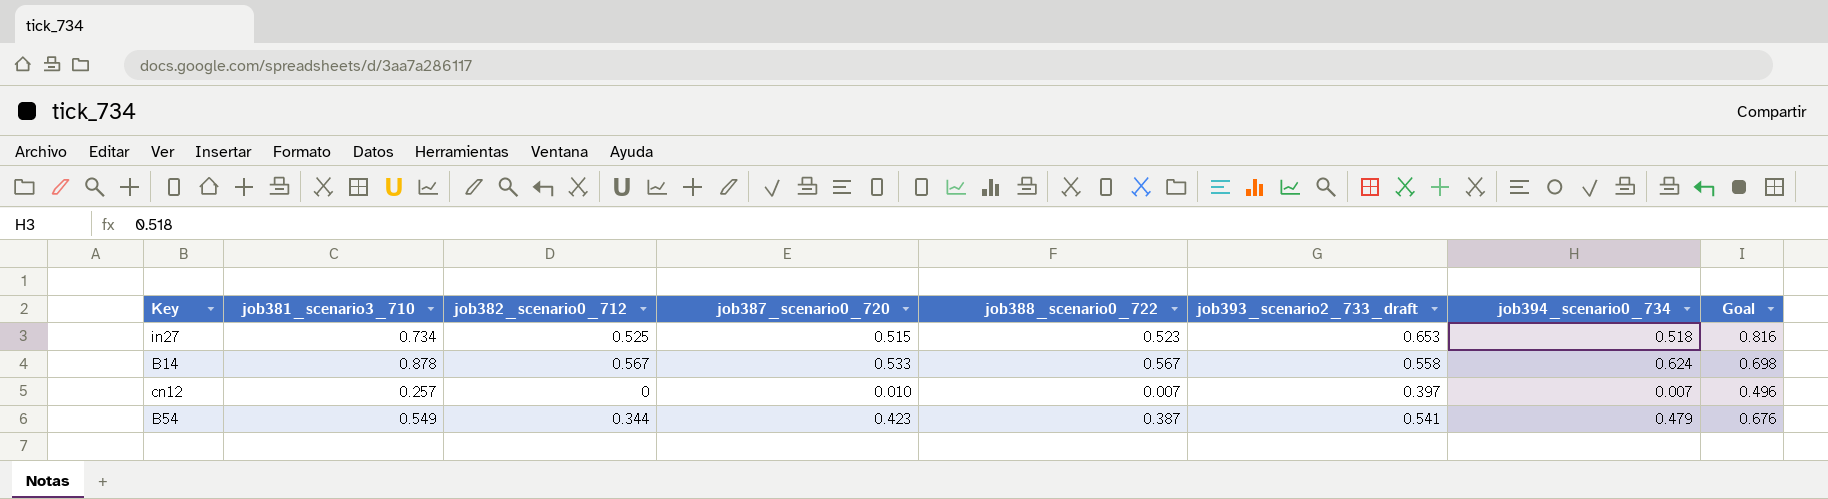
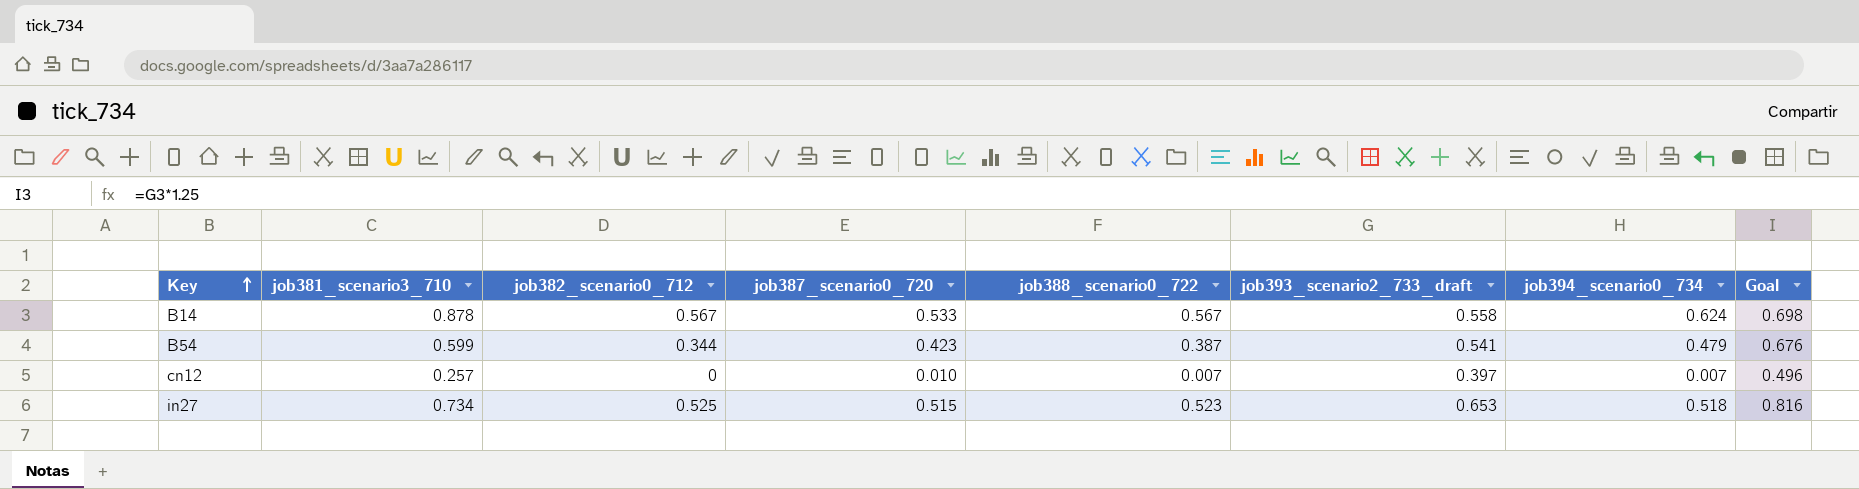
row order: none -> Key ascending
B54 | job381_scenario3_710: 0.549 -> 0.599

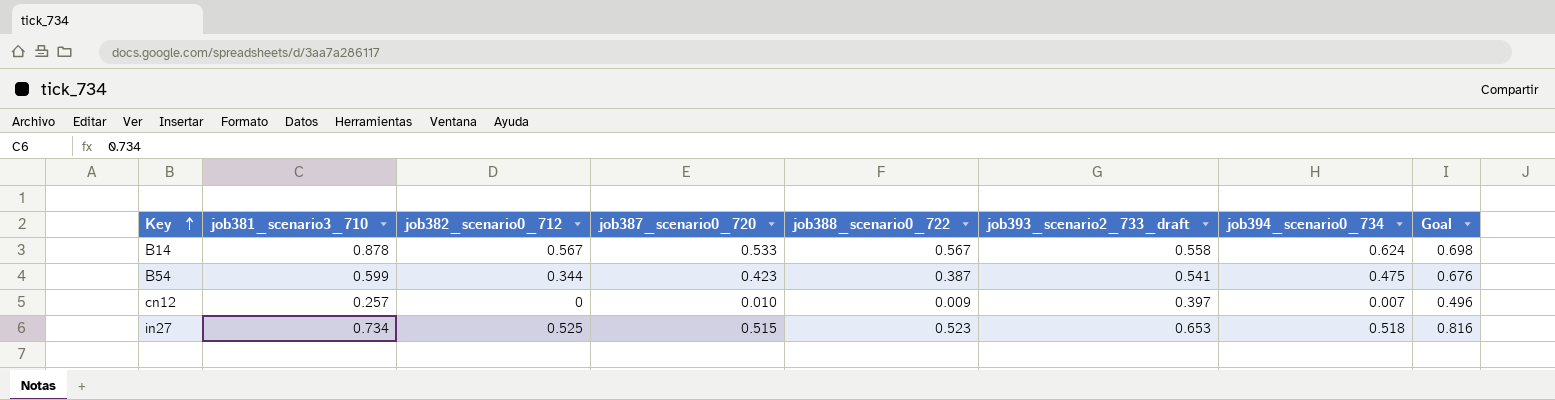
B54 | job394_scenario0_734: 0.479 -> 0.475
cn12 | job388_scenario0_722: 0.007 -> 0.009

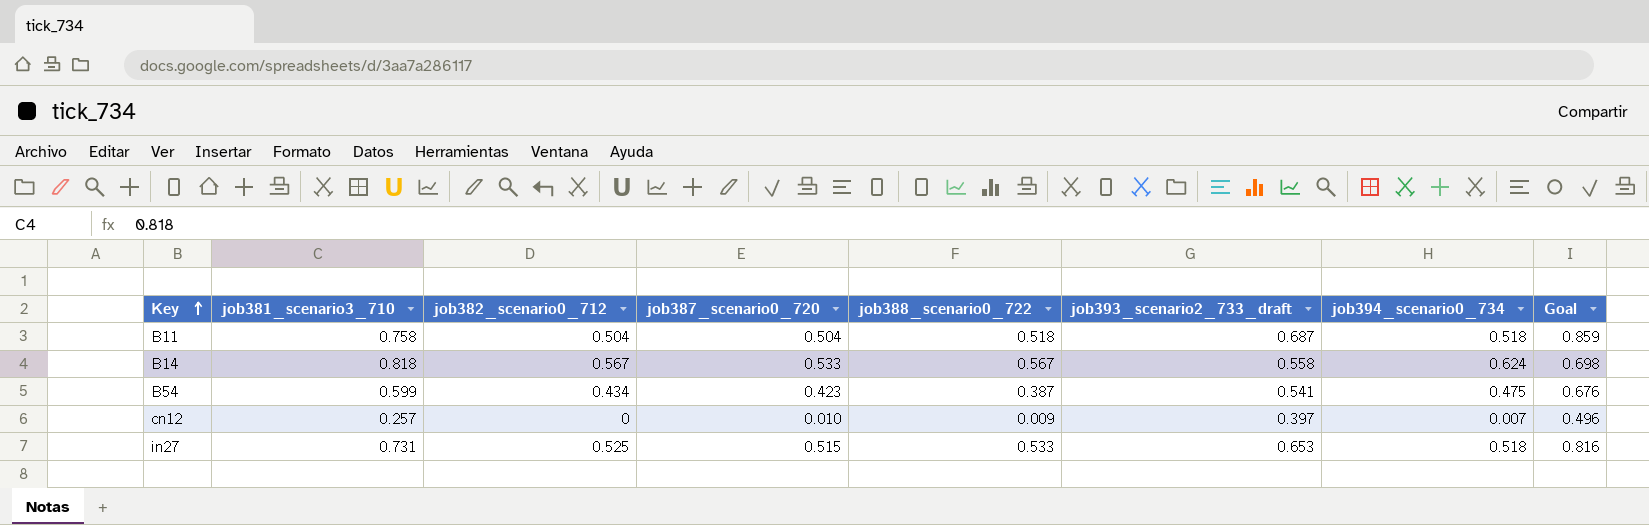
row B11: none -> 0.758 | 0.504 | 0.504 | 0.518 | 0.687 | 0.518 | 0.859
B14 | job381_scenario3_710: 0.878 -> 0.818
B54 | job382_scenario0_712: 0.344 -> 0.434
in27 | job381_scenario3_710: 0.734 -> 0.731
in27 | job388_scenario0_722: 0.523 -> 0.533

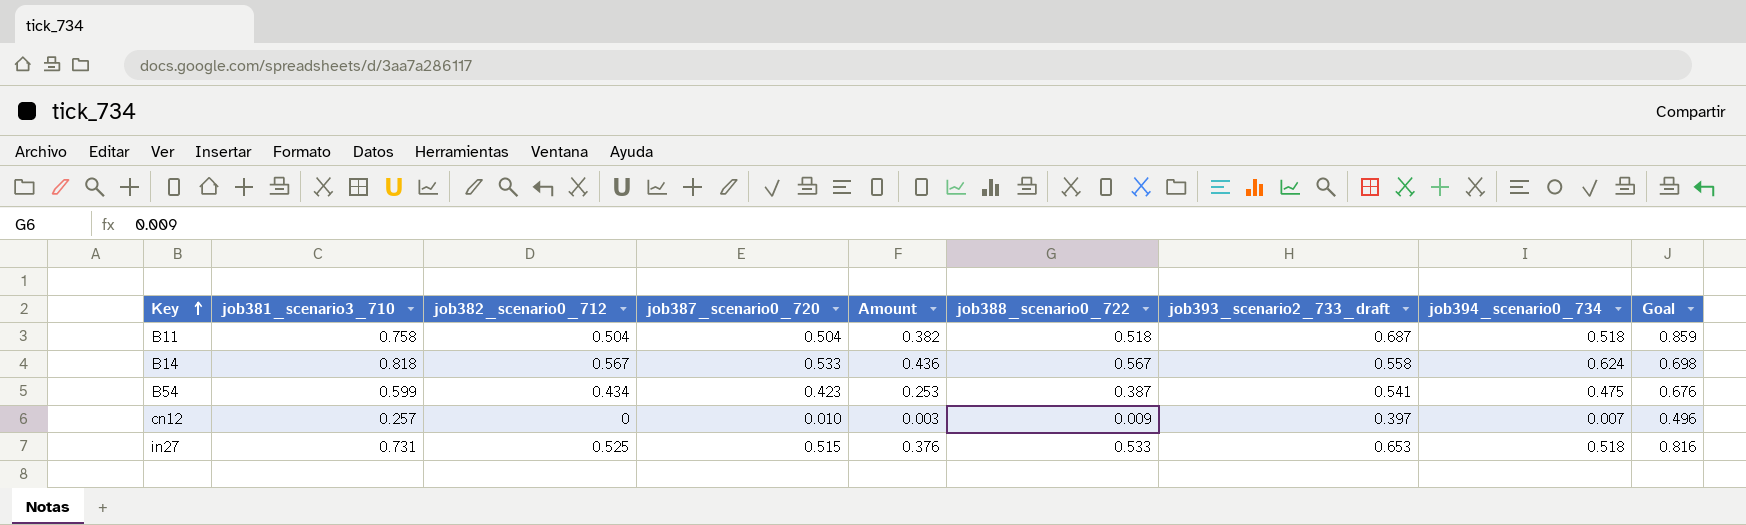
column Amount | formula: none -> [job381_scenario3_710] * [job387_scenario0_720]

